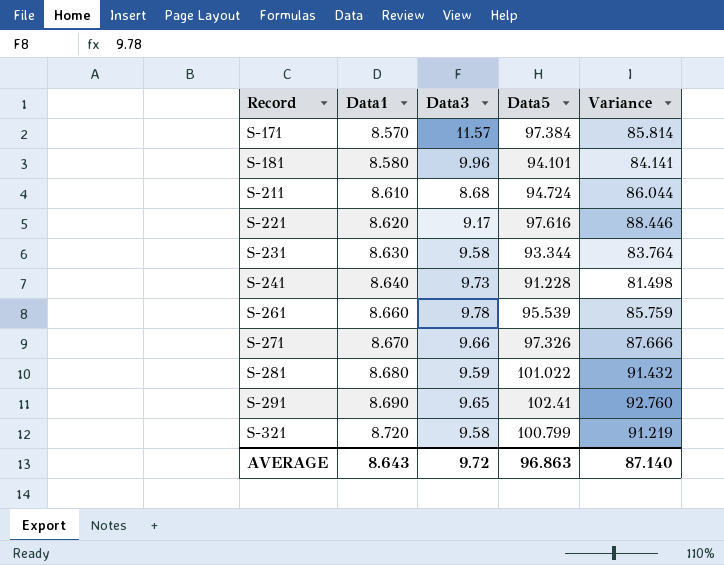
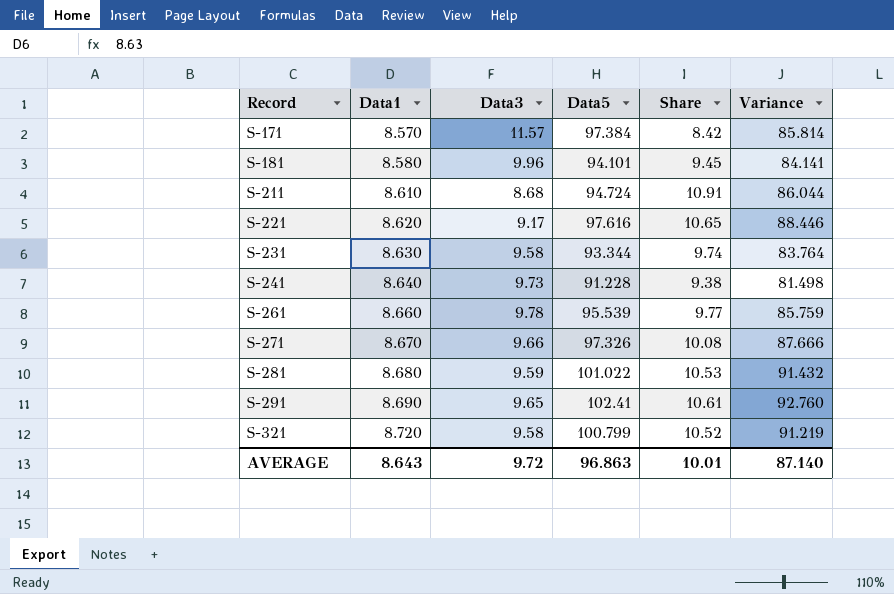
column Share | formula: none -> [Data5] / [Data3]

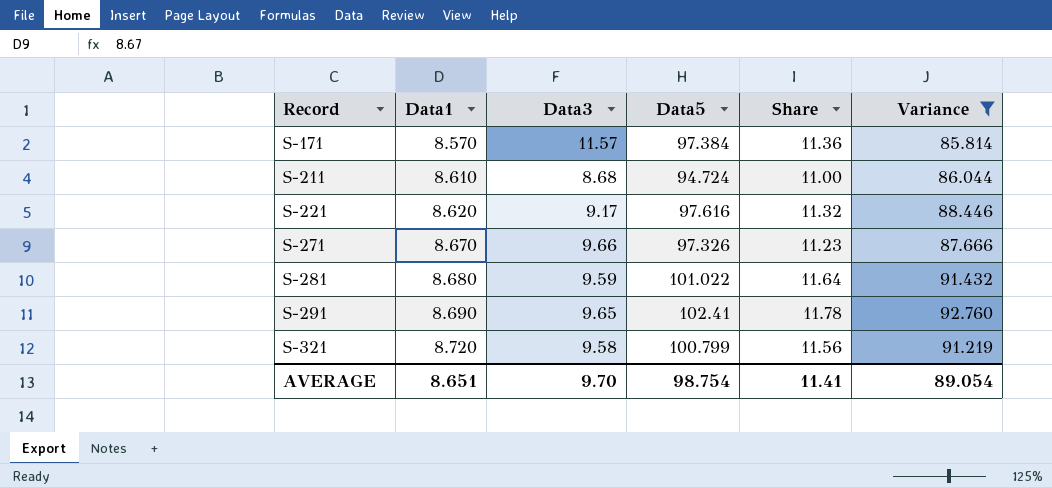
filter: none -> Variance >= 85.814
column Share | formula: [Data5] / [Data3] -> [Data5] / [Data1]
AVERAGE | Data1: 8.643 -> 8.651
AVERAGE | Data3: 9.72 -> 9.70
AVERAGE | Data5: 96.863 -> 98.754
AVERAGE | Share: 10.01 -> 11.41
AVERAGE | Variance: 87.140 -> 89.054

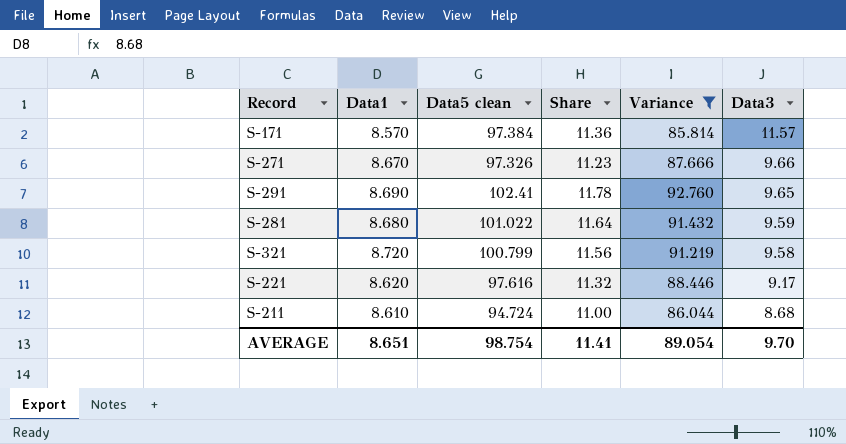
row order: Record ascending -> Data3 descending
column name: Data5 -> Data5 clean
column Data3 | position: 3 -> 6

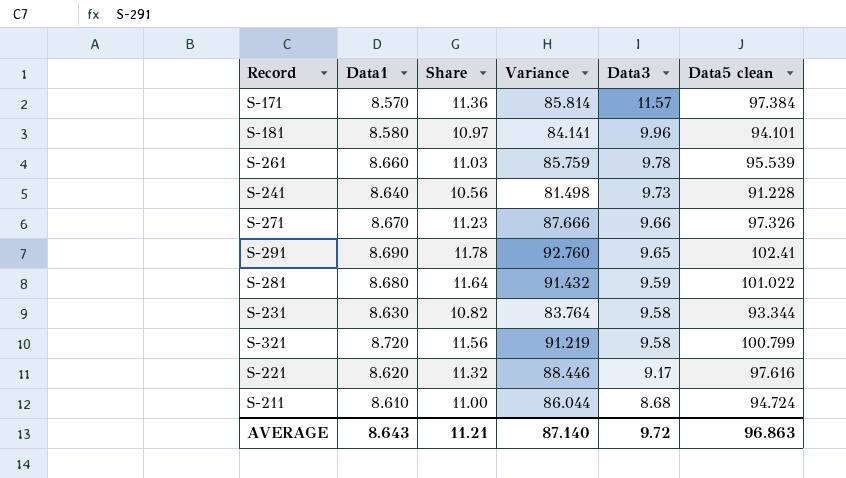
filter: Variance >= 85.814 -> none
column Data5 clean | position: 3 -> 6
AVERAGE | Data1: 8.651 -> 8.643
AVERAGE | Share: 11.41 -> 11.21
AVERAGE | Variance: 89.054 -> 87.140
AVERAGE | Data3: 9.70 -> 9.72
AVERAGE | Data5 clean: 98.754 -> 96.863

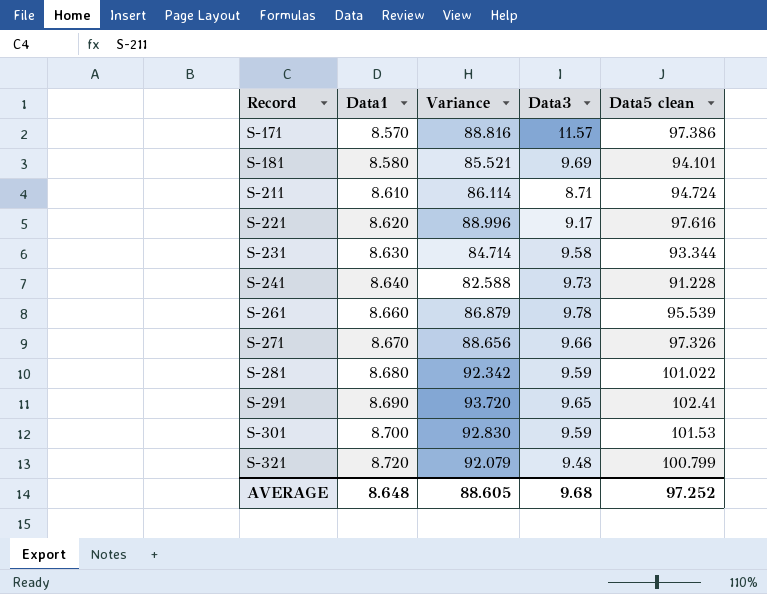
row order: Data3 descending -> Record ascending
column Share | formula: [Data5 clean] / [Data1] -> none
column Variance | formula: [Data5 clean] - [Data3] -> [Data5 clean] - [Data1]
S-171 | Data5 clean: 97.384 -> 97.386
S-181 | Data3: 9.96 -> 9.69
S-211 | Data3: 8.68 -> 8.71
row S-301: none -> 8.700 | 92.830 | 9.59 | 101.53
S-321 | Data3: 9.58 -> 9.48
AVERAGE | Data1: 8.643 -> 8.648
AVERAGE | Variance: 87.140 -> 88.605
AVERAGE | Data3: 9.72 -> 9.68
AVERAGE | Data5 clean: 96.863 -> 97.252

